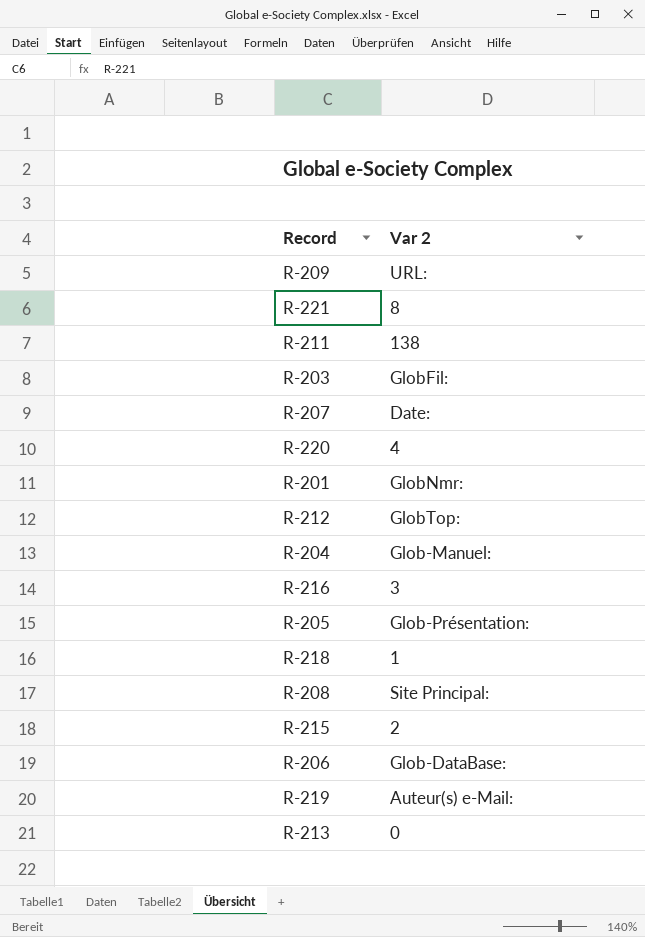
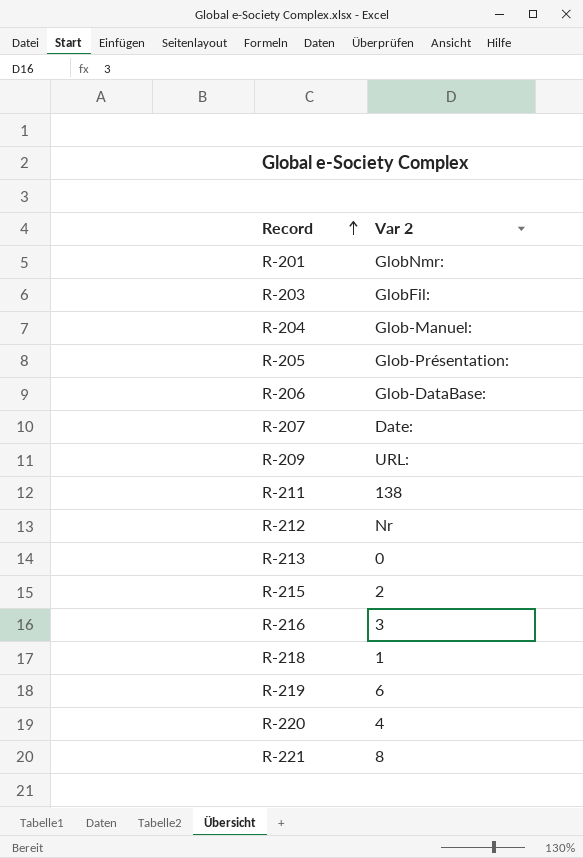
row order: none -> Record ascending
row R-208: Site Principal: -> none
R-212 | Var 2: GlobTop: -> Nr
R-219 | Var 2: Auteur(s) e-Mail: -> 6

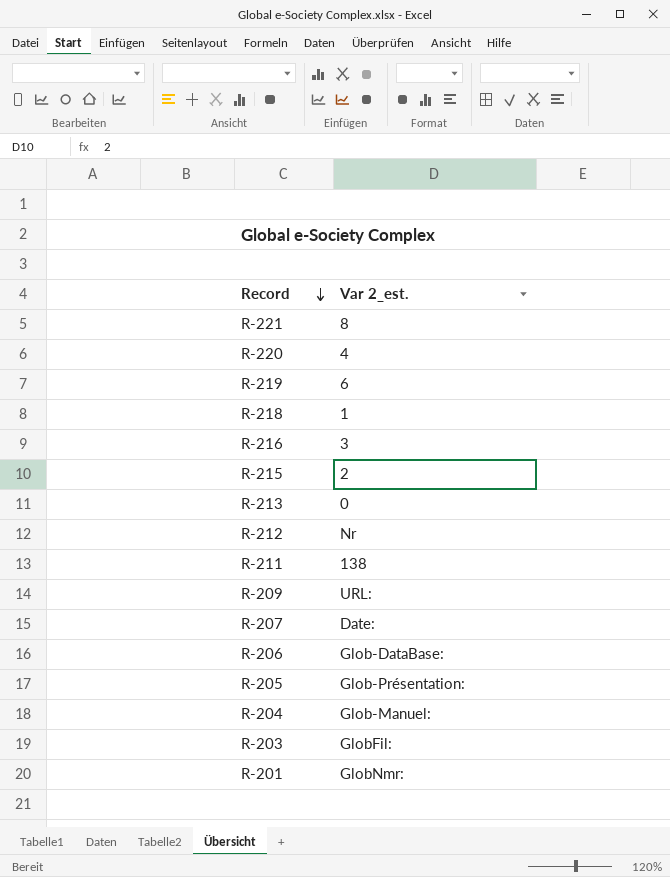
row order: Record ascending -> Record descending
column name: Var 2 -> Var 2_est.

